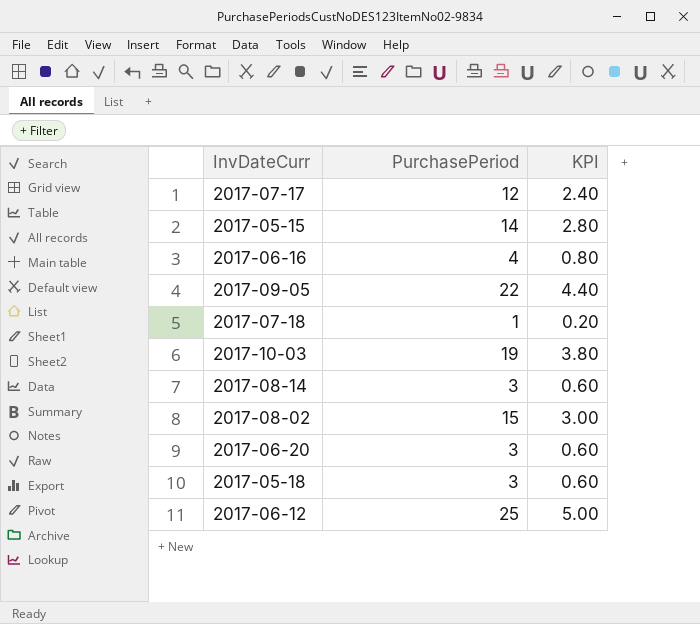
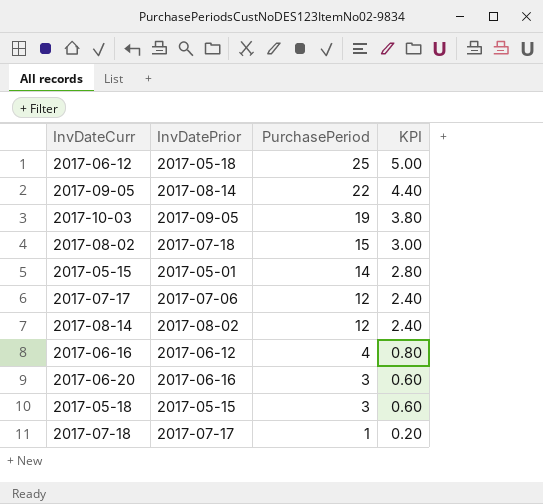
row order: none -> PurchasePeriod descending
column InvDatePrior | position: none -> 2
2017-08-14 | PurchasePeriod: 3 -> 12
2017-08-14 | KPI: 0.60 -> 2.40

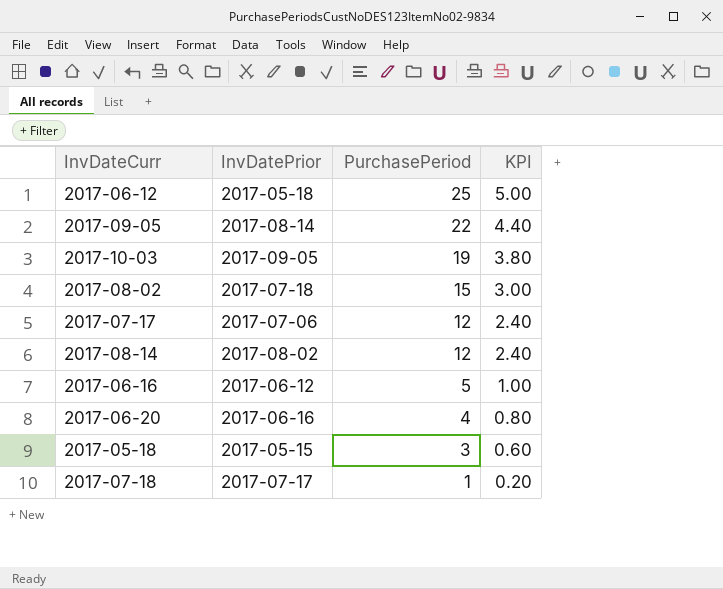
row 2017-05-15: 2017-05-01 | 14 | 2.80 -> none
2017-06-16 | PurchasePeriod: 4 -> 5
2017-06-16 | KPI: 0.80 -> 1.00
2017-06-20 | PurchasePeriod: 3 -> 4
2017-06-20 | KPI: 0.60 -> 0.80

